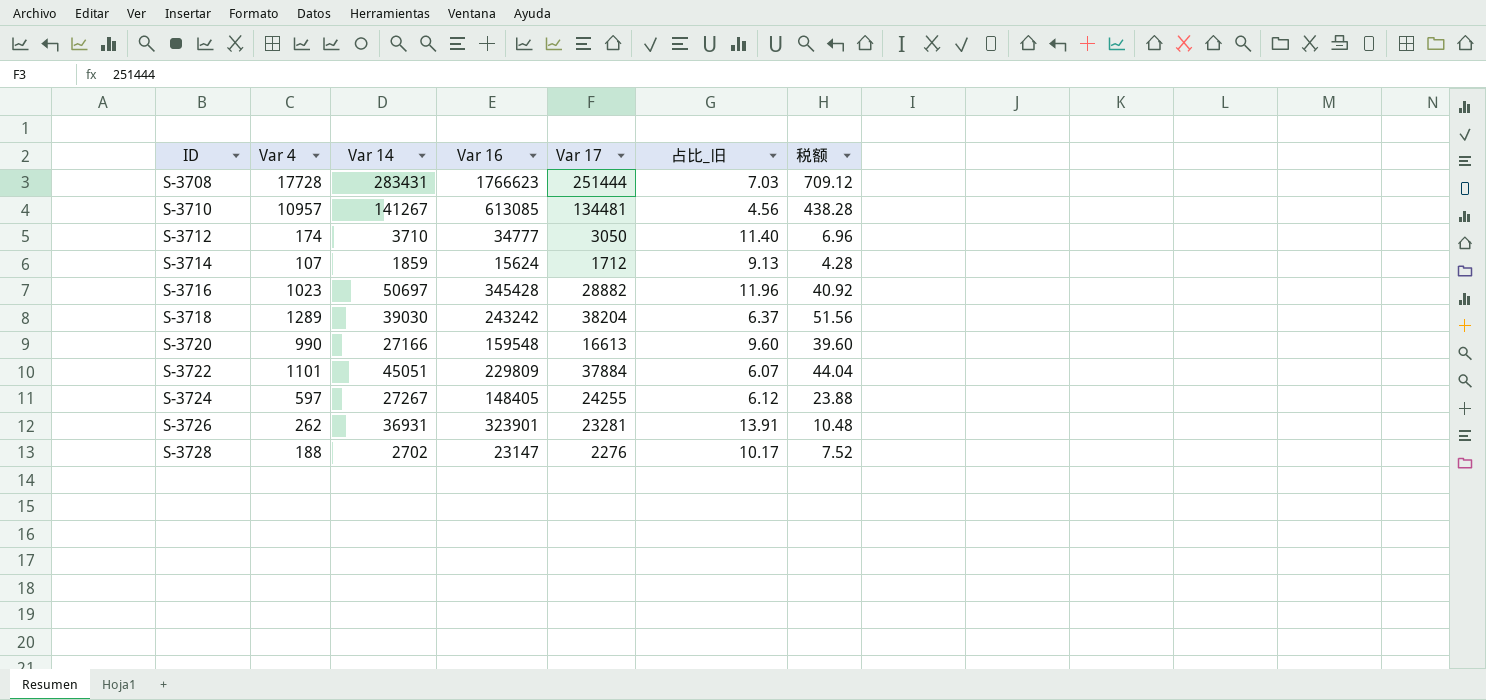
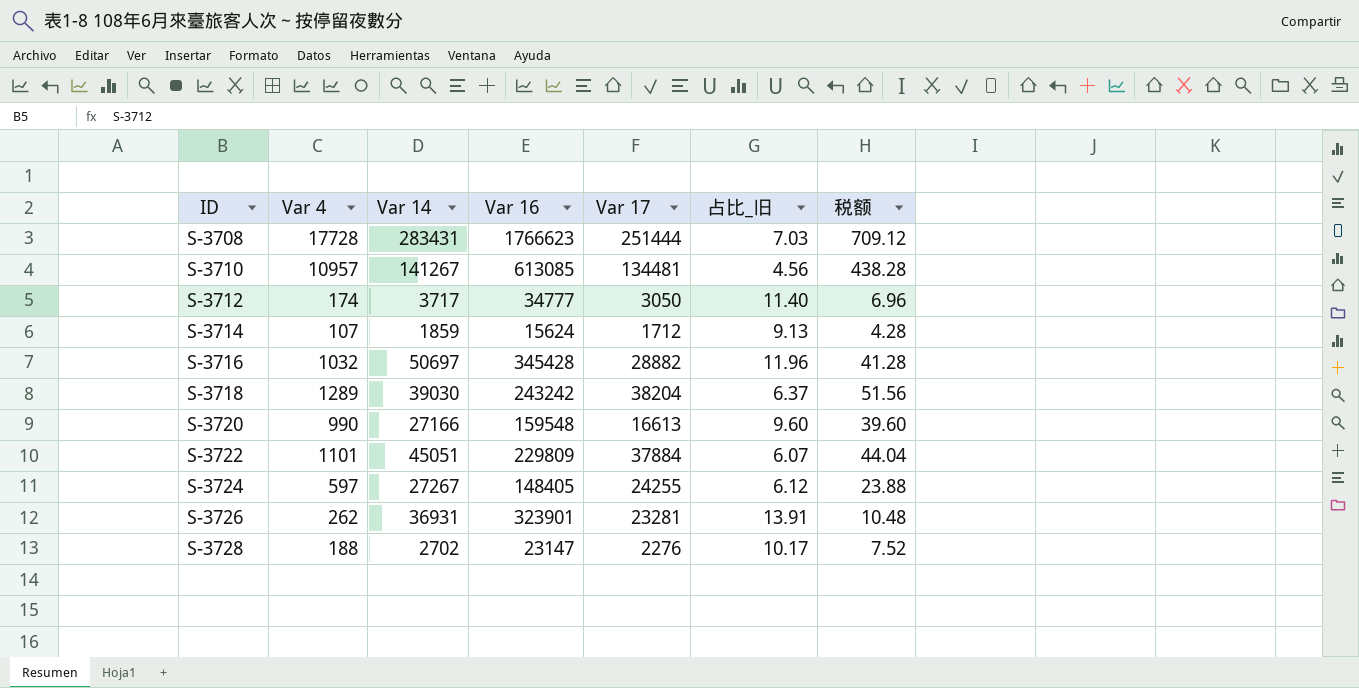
S-3712 | Var 14: 3710 -> 3717
S-3716 | Var 4: 1023 -> 1032
S-3716 | 税额: 40.92 -> 41.28

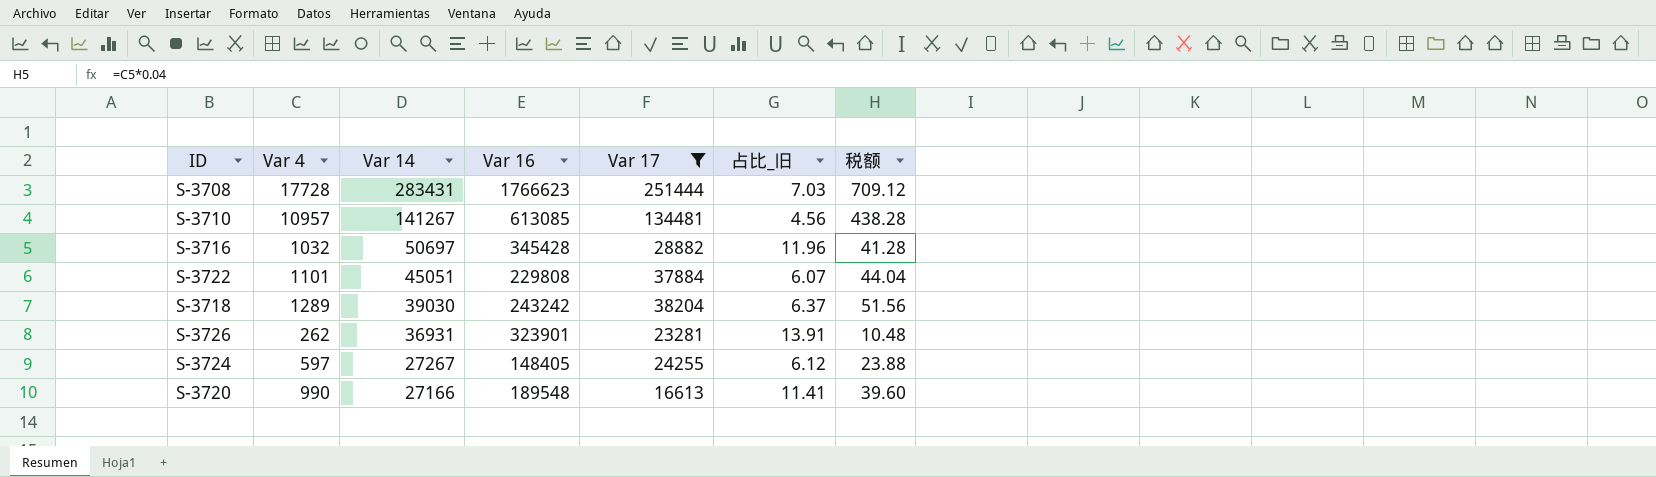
filter: none -> Var 17 >= 16613
row order: ID ascending -> Var 14 descending
S-3722 | Var 16: 229809 -> 229808
S-3720 | Var 16: 159548 -> 189548
S-3720 | 占比_旧: 9.60 -> 11.41

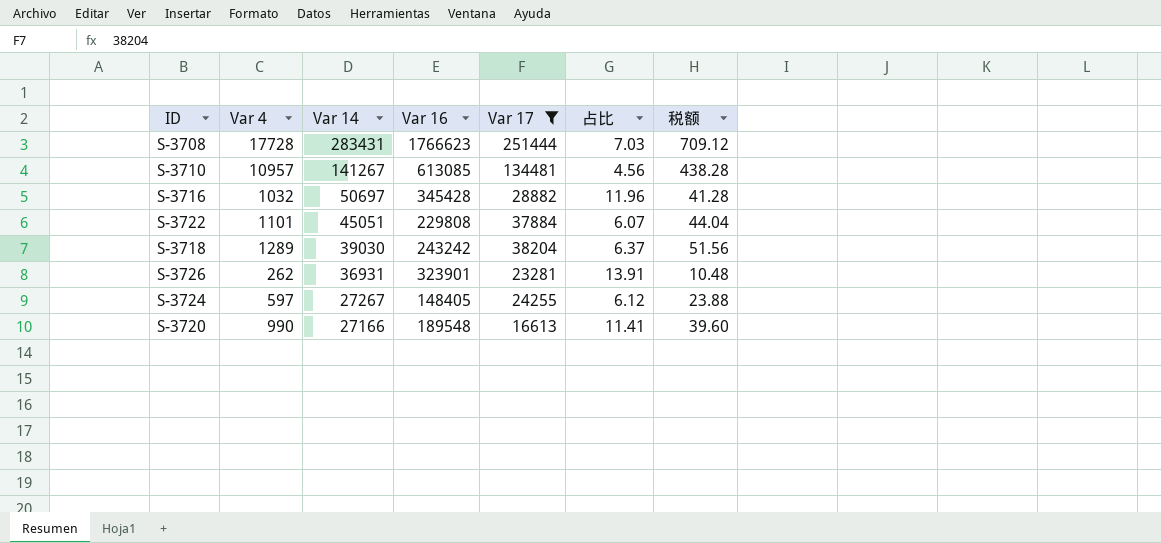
column name: 占比_旧 -> 占比

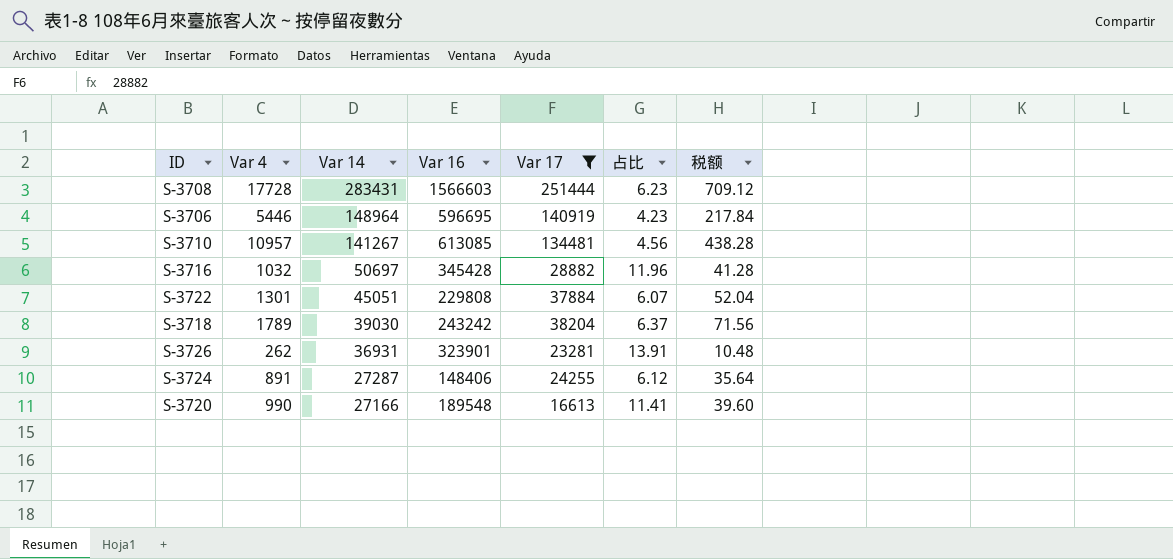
S-3708 | Var 16: 1766623 -> 1566603
S-3708 | 占比: 7.03 -> 6.23
row S-3706: none -> 5446 | 148964 | 596695 | 140919 | 4.23 | 217.84
S-3722 | Var 4: 1101 -> 1301
S-3722 | 税额: 44.04 -> 52.04
S-3718 | Var 4: 1289 -> 1789
S-3718 | 税额: 51.56 -> 71.56
S-3724 | Var 4: 597 -> 891
S-3724 | Var 14: 27267 -> 27287
S-3724 | Var 16: 148405 -> 148406
S-3724 | 税额: 23.88 -> 35.64

